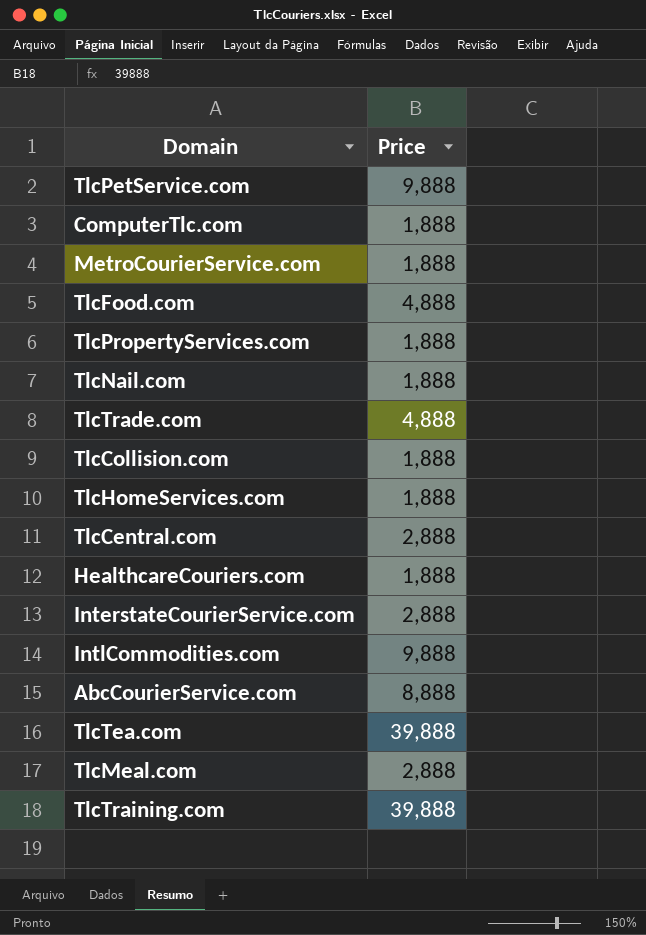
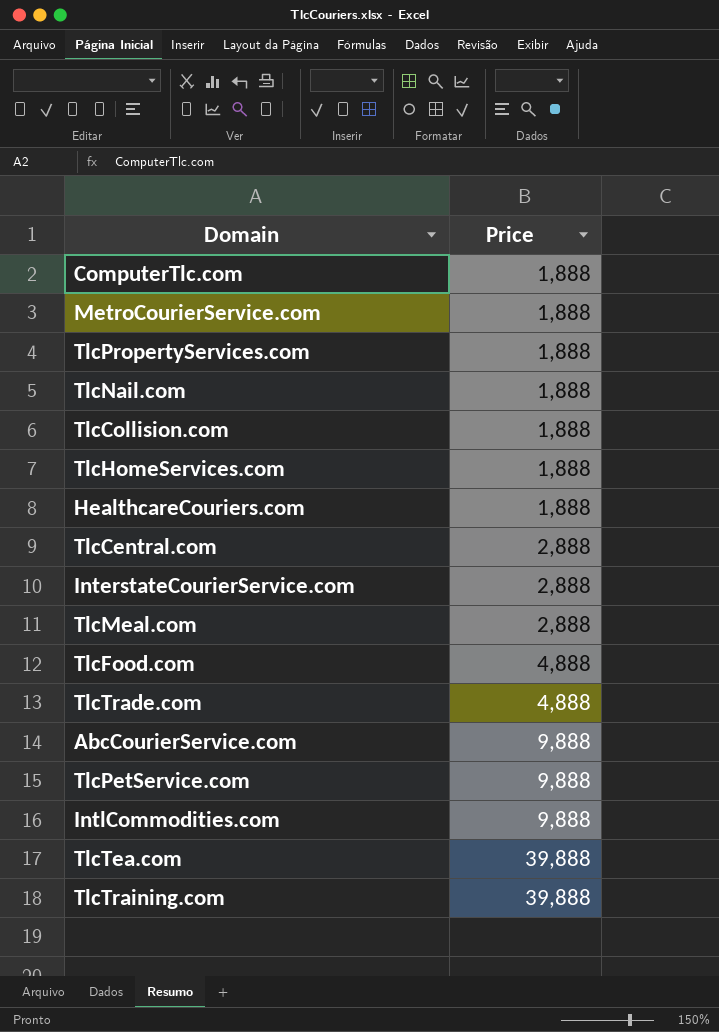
row order: none -> Price ascending
AbcCourierService.com | Price: 8,888 -> 9,888

